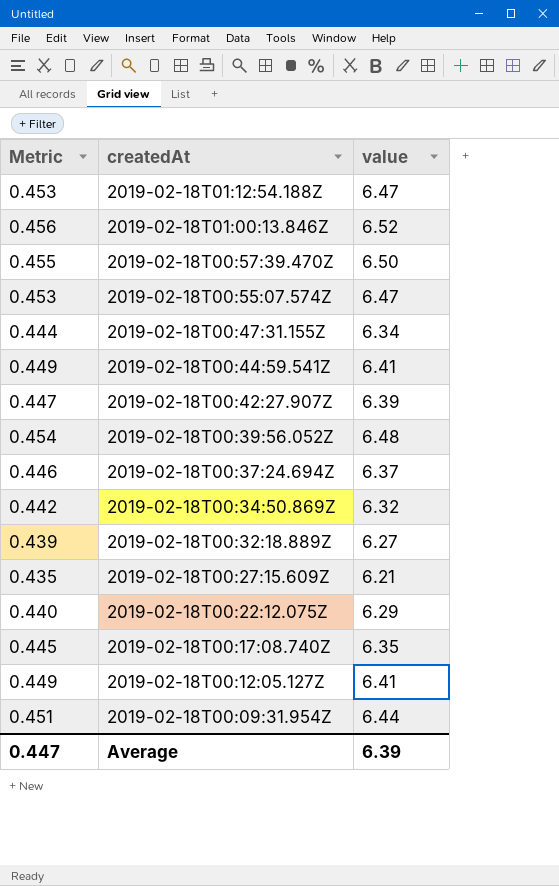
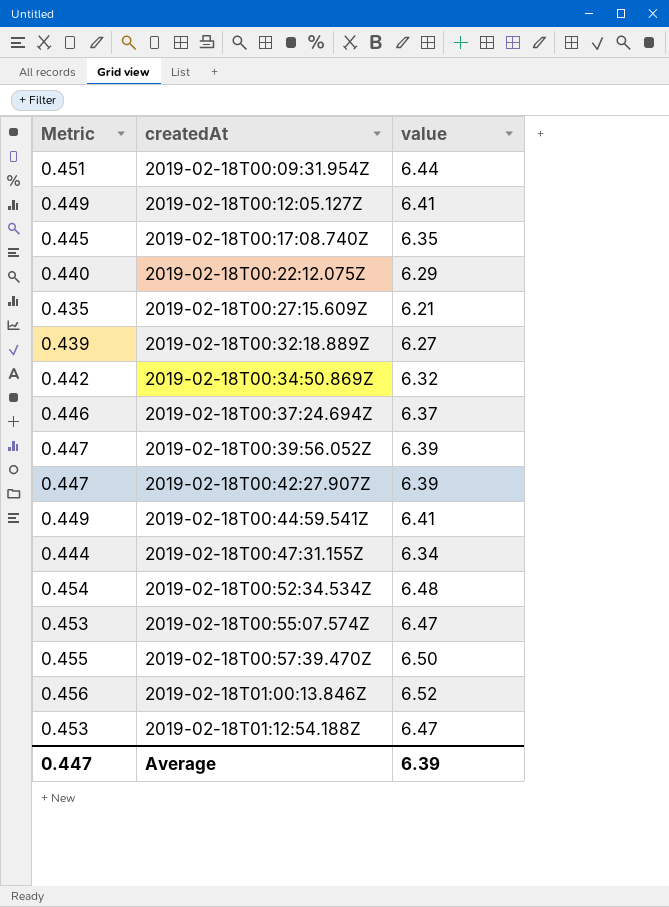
row order: createdAt descending -> createdAt ascending
2019-02-18T00:39:56.052Z | Metric: 0.454 -> 0.447
2019-02-18T00:39:56.052Z | value: 6.48 -> 6.39
row 2019-02-18T00:52:34.534Z: none -> 0.454 | 6.48

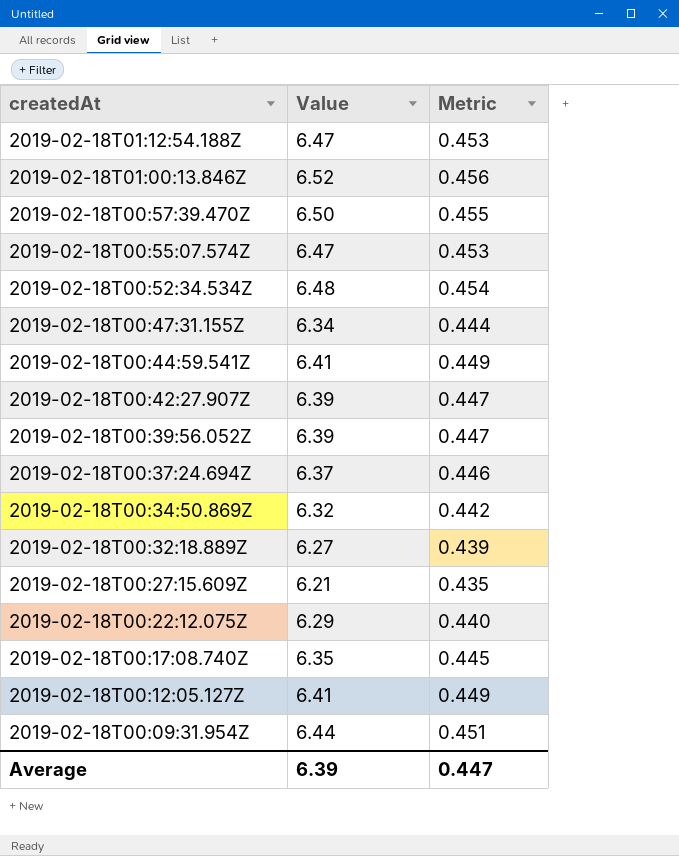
row order: createdAt ascending -> createdAt descending
column name: value -> Value
column Metric | position: 1 -> 3

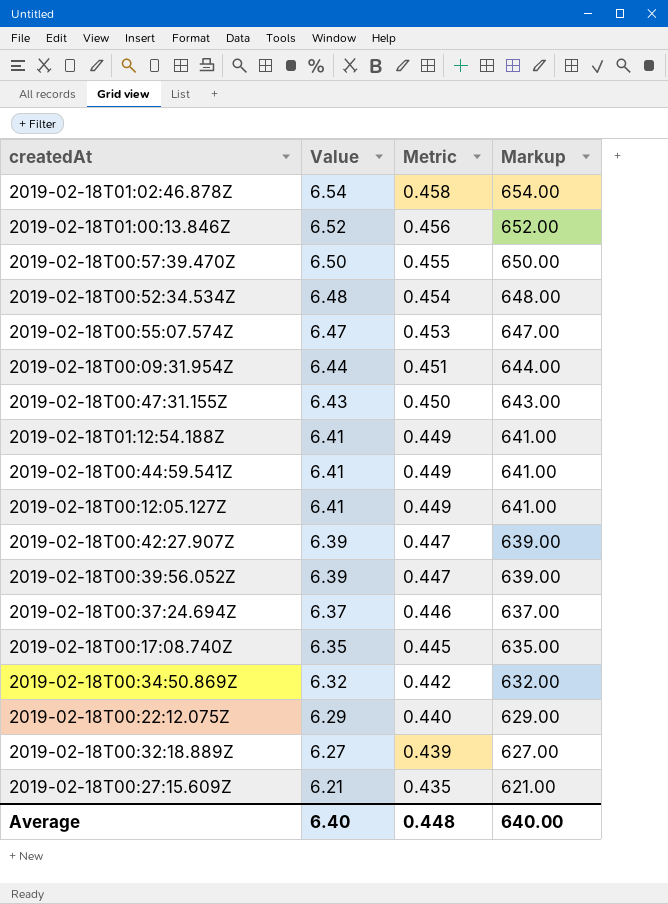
row order: createdAt descending -> Value descending
column Markup | formula: none -> [Value] * 100
row 2019-02-18T01:02:46.878Z: none -> 6.54 | 0.458 | 654.00
2019-02-18T00:47:31.155Z | Value: 6.34 -> 6.43
2019-02-18T00:47:31.155Z | Metric: 0.444 -> 0.450
2019-02-18T01:12:54.188Z | Value: 6.47 -> 6.41
2019-02-18T01:12:54.188Z | Metric: 0.453 -> 0.449
Average | Value: 6.39 -> 6.40
Average | Metric: 0.447 -> 0.448

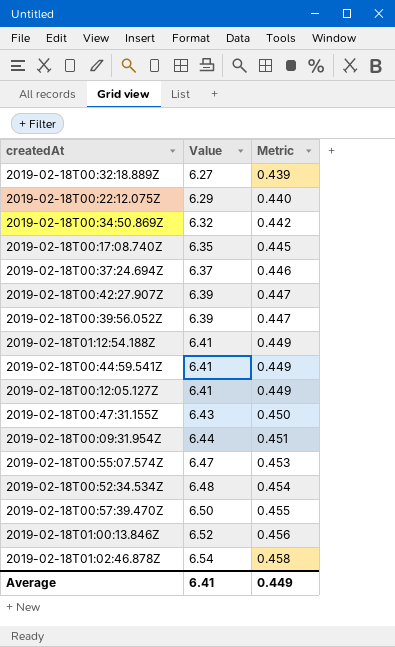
row order: Value descending -> Value ascending
column Markup | formula: [Value] * 100 -> none
row 2019-02-18T00:27:15.609Z: 6.21 | 0.435 | 621.00 -> none
Average | Value: 6.40 -> 6.41
Average | Metric: 0.448 -> 0.449

